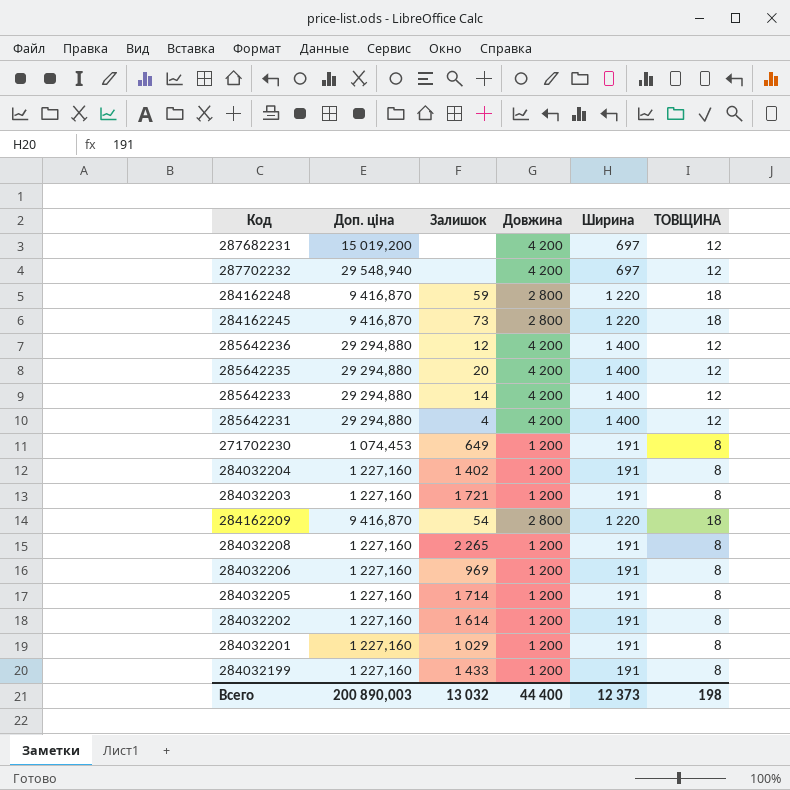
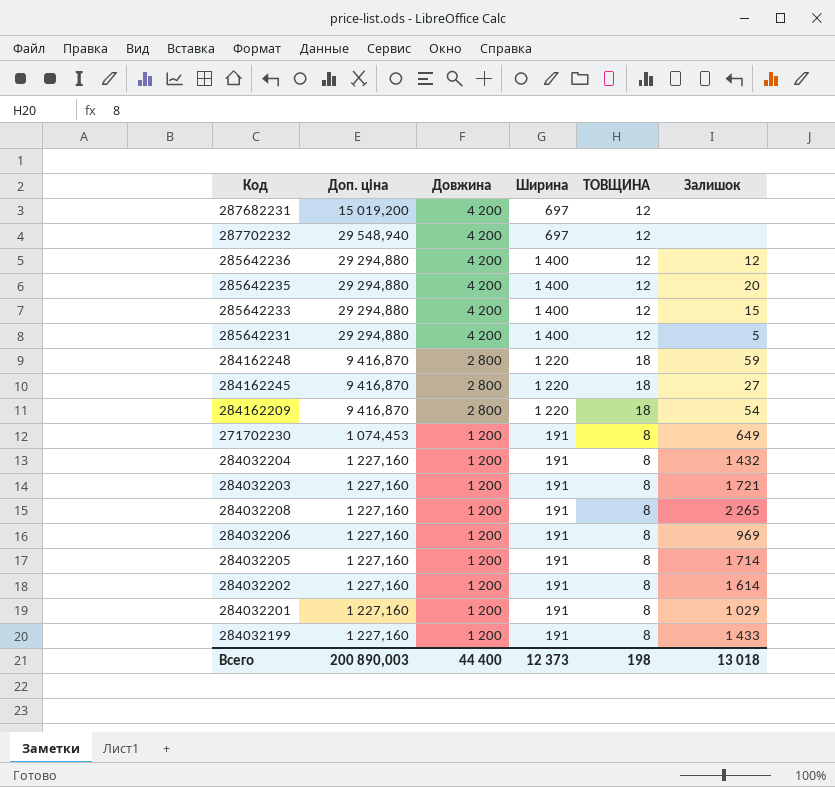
row order: none -> Довжина descending
column Залишок | position: 3 -> 6
285642233 | Залишок: 14 -> 15
285642231 | Залишок: 4 -> 5
284162245 | Залишок: 73 -> 27
284032204 | Залишок: 1 402 -> 1 432
Всего | Залишок: 13 032 -> 13 018

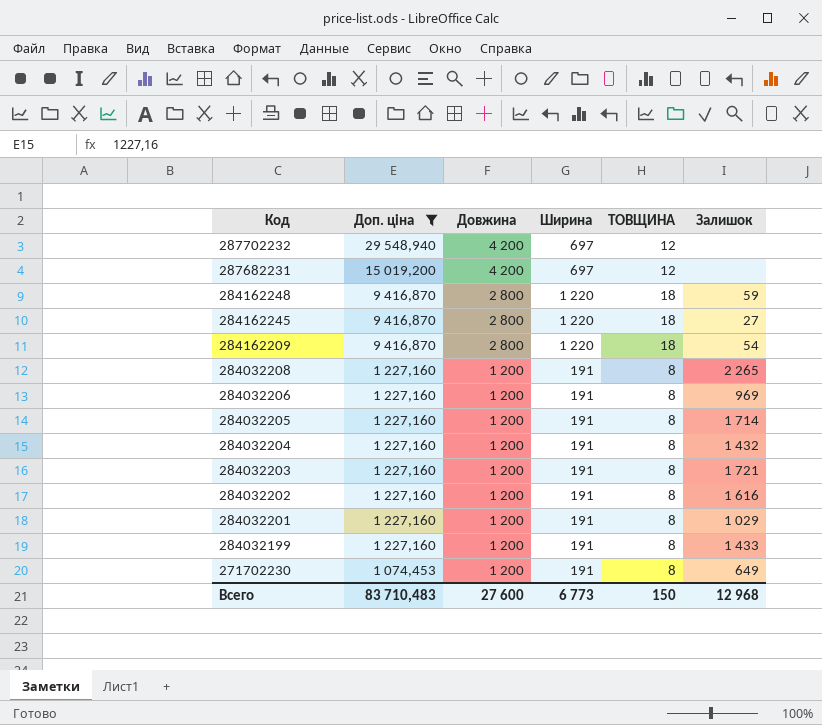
filter: none -> Доп. ціна != 29 294,880
row order: Довжина descending -> Код descending
284032202 | Залишок: 1 614 -> 1 616
Всего | Доп. ціна: 200 890,003 -> 83 710,483
Всего | Довжина: 44 400 -> 27 600
Всего | Ширина: 12 373 -> 6 773
Всего | ТОВЩИНА: 198 -> 150
Всего | Залишок: 13 018 -> 12 968

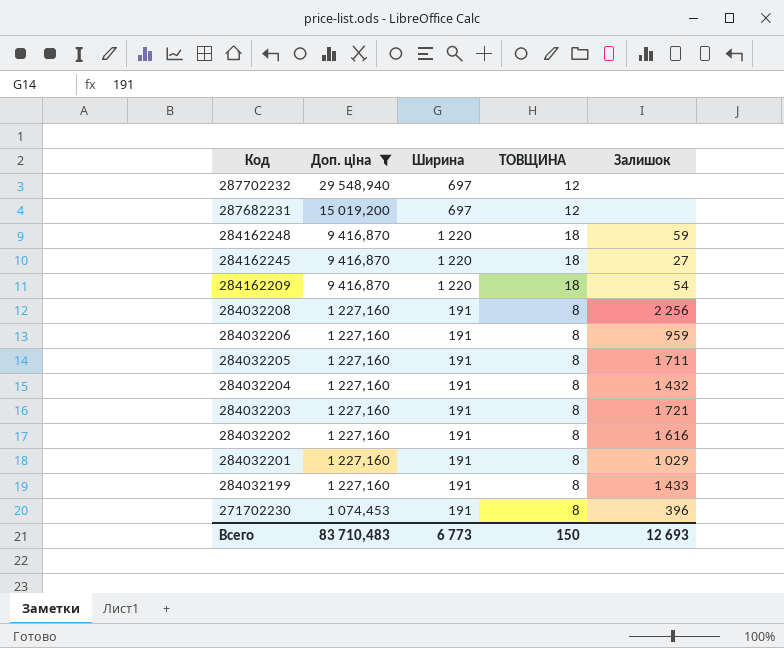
column Довжина | position: 3 -> none
284032208 | Залишок: 2 265 -> 2 256
284032206 | Залишок: 969 -> 959
284032205 | Залишок: 1 714 -> 1 711
271702230 | Залишок: 649 -> 396
Всего | Залишок: 12 968 -> 12 693

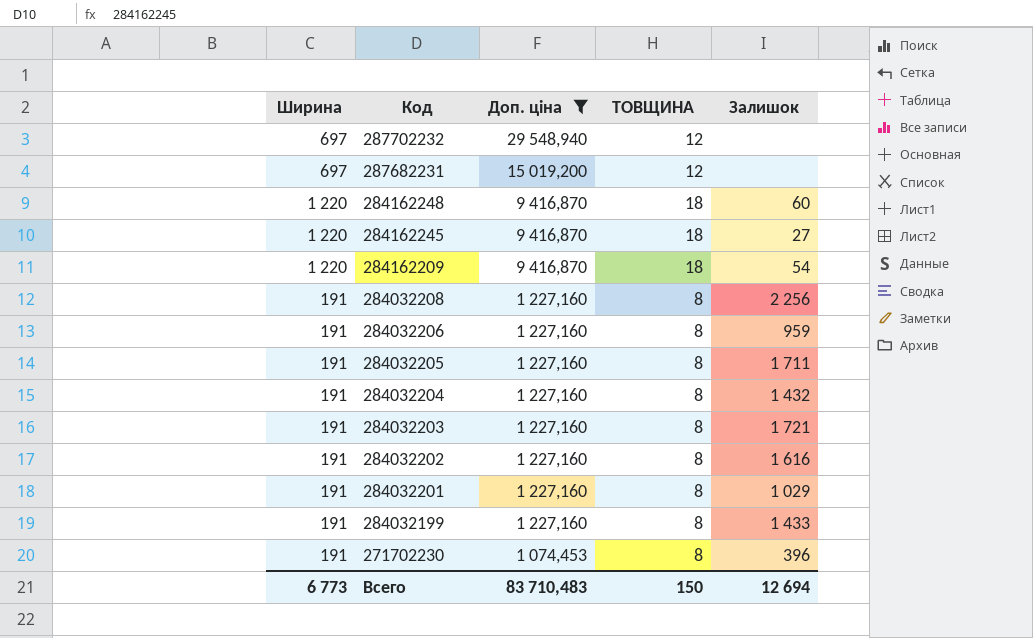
column Ширина | position: 3 -> 1
284162248 | Залишок: 59 -> 60
Всего | Залишок: 12 693 -> 12 694

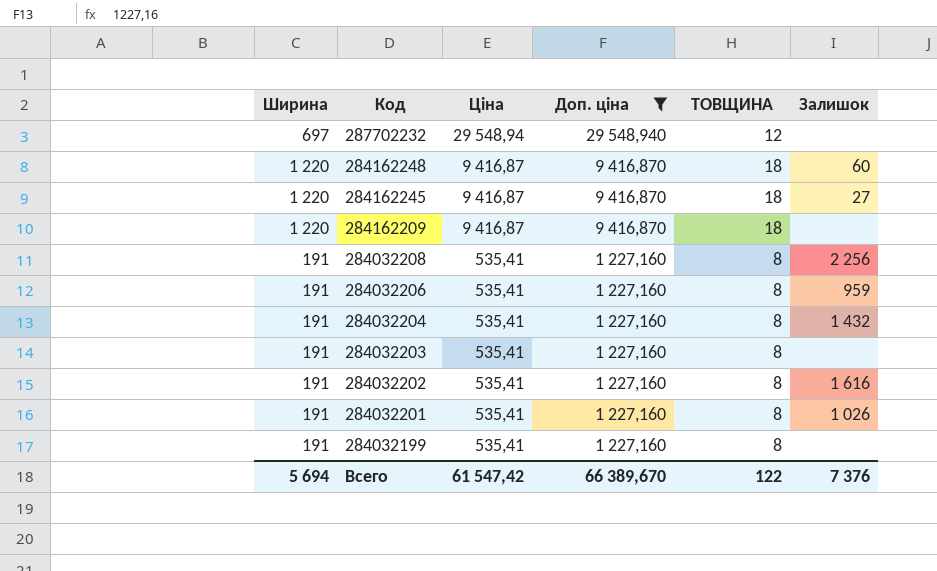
column Ціна | position: none -> 3
row 287682231: 697 | 15 019,200 | 12 | none -> none
row 284032205: 191 | 1 227,160 | 8 | 1 711 -> none
row 271702230: 191 | 1 074,453 | 8 | 396 -> none
284162209 | Залишок: 54 -> none
284032203 | Залишок: 1 721 -> none
284032201 | Залишок: 1 029 -> 1 026
284032199 | Залишок: 1 433 -> none
Всего | Ширина: 6 773 -> 5 694
Всего | Доп. ціна: 83 710,483 -> 66 389,670
Всего | ТОВЩИНА: 150 -> 122
Всего | Залишок: 12 694 -> 7 376

